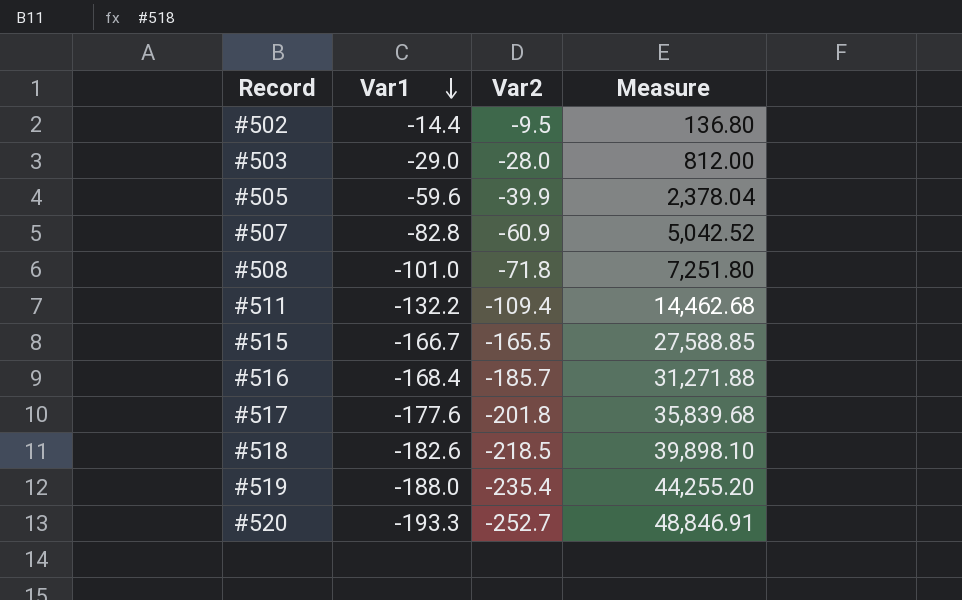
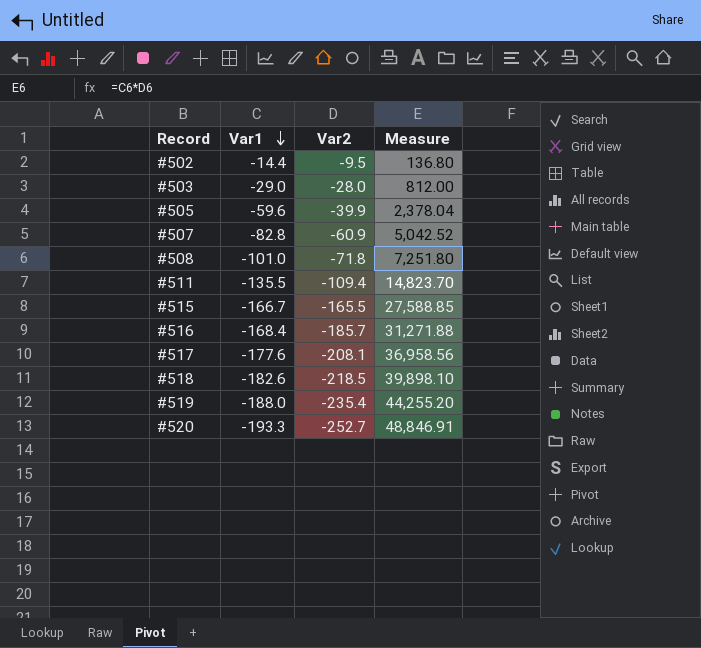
#511 | Var1: -132.2 -> -135.5
#511 | Measure: 14,462.68 -> 14,823.70
#517 | Var2: -201.8 -> -208.1
#517 | Measure: 35,839.68 -> 36,958.56

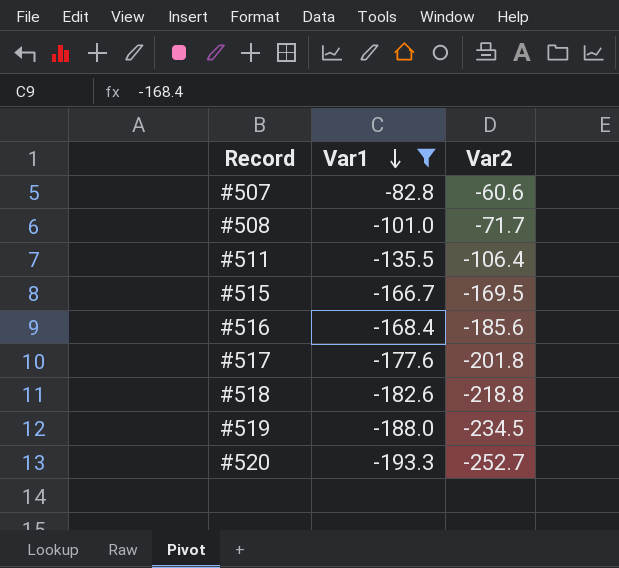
filter: none -> Var1 <= -82.8
column Measure | formula: [Var1] * [Var2] -> none
#507 | Var2: -60.9 -> -60.6
#508 | Var2: -71.8 -> -71.7
#511 | Var2: -109.4 -> -106.4
#515 | Var2: -165.5 -> -169.5
#516 | Var2: -185.7 -> -185.6
#517 | Var2: -208.1 -> -201.8
#518 | Var2: -218.5 -> -218.8
#519 | Var2: -235.4 -> -234.5

